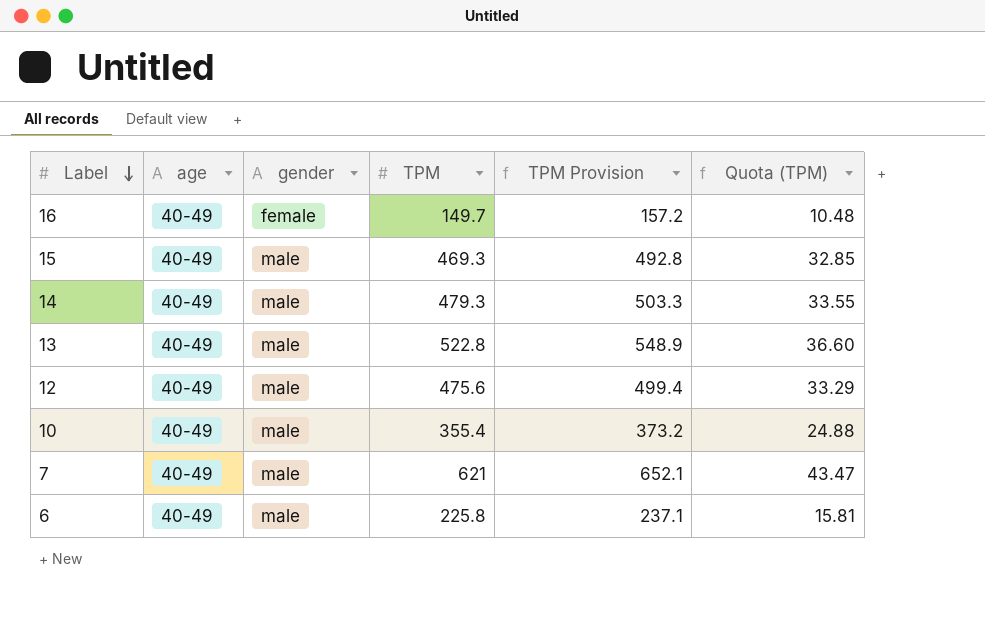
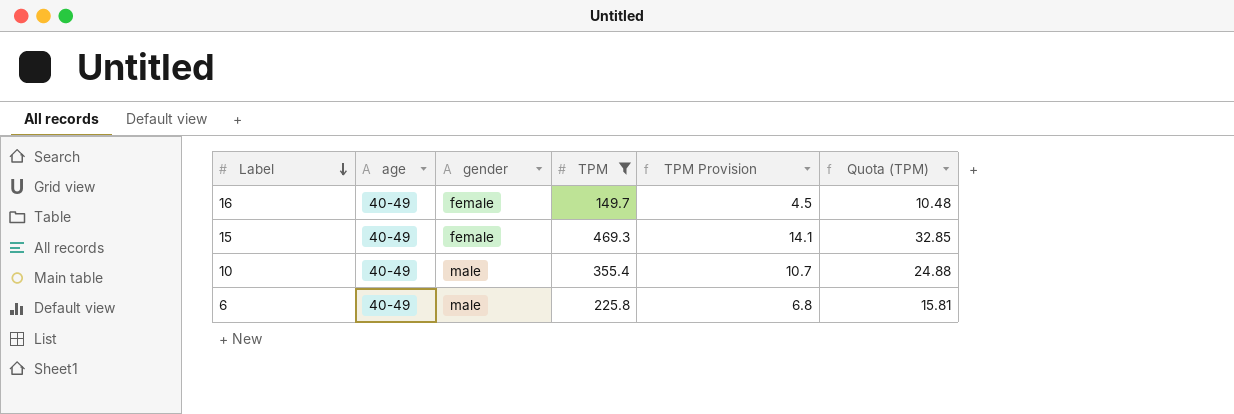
filter: none -> TPM <= 469.3
column TPM Provision | formula: [TPM] * 1.05 -> [TPM] * 0.03
15 | gender: male -> female

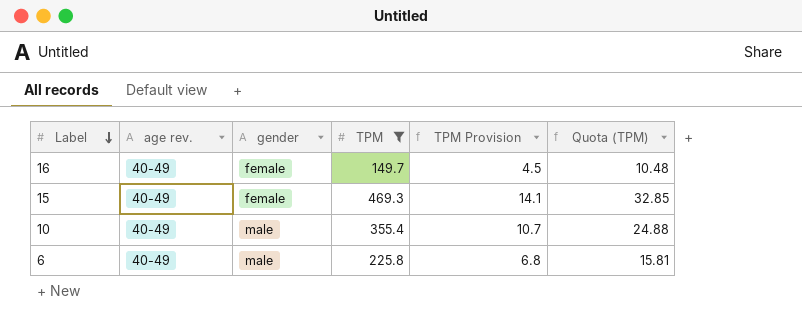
column name: age -> age rev.

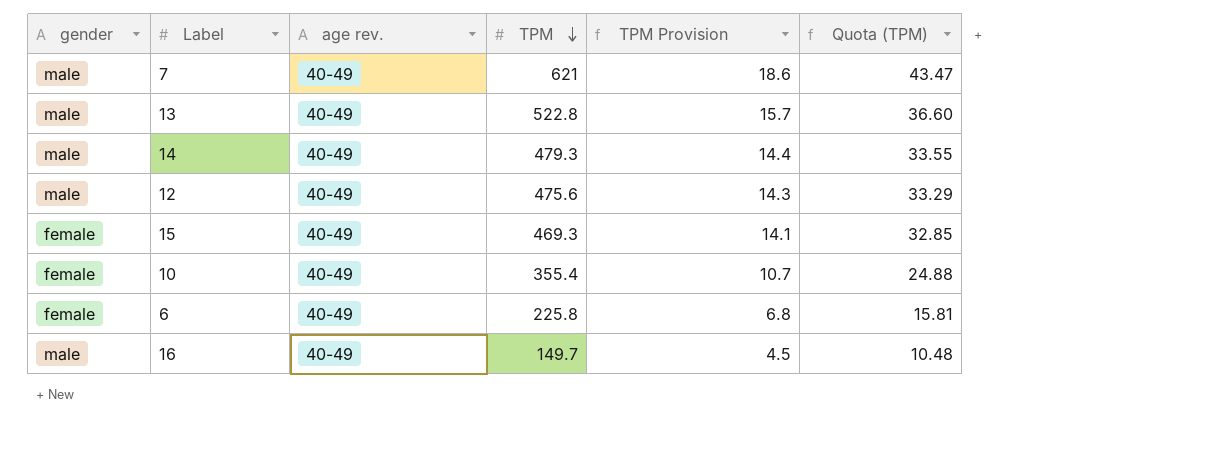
filter: TPM <= 469.3 -> none
row order: Label descending -> TPM descending
column gender | position: 3 -> 1
10 | gender: male -> female
6 | gender: male -> female
16 | gender: female -> male

